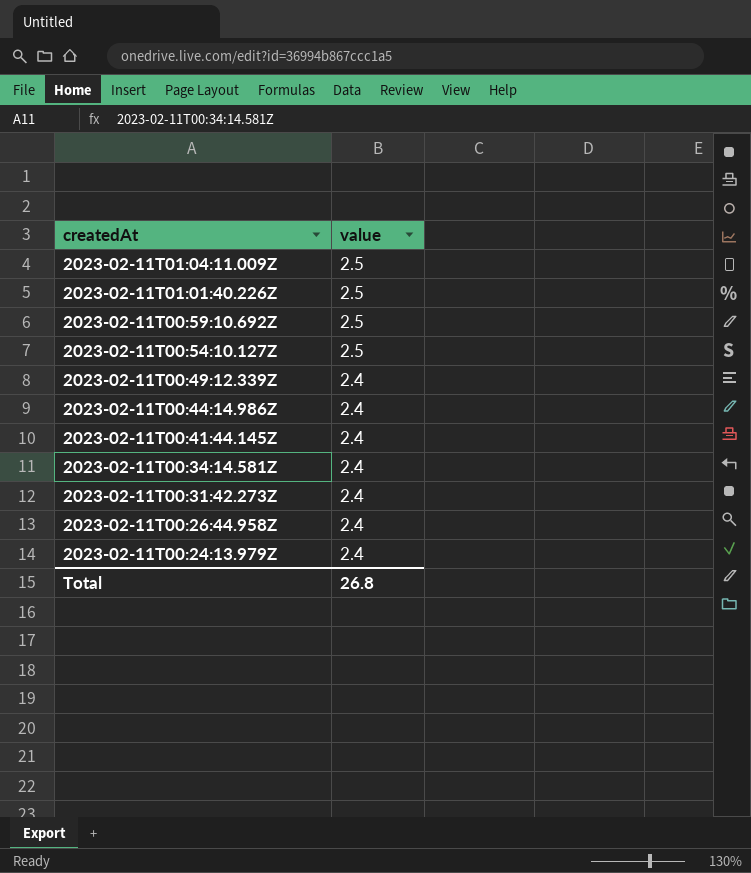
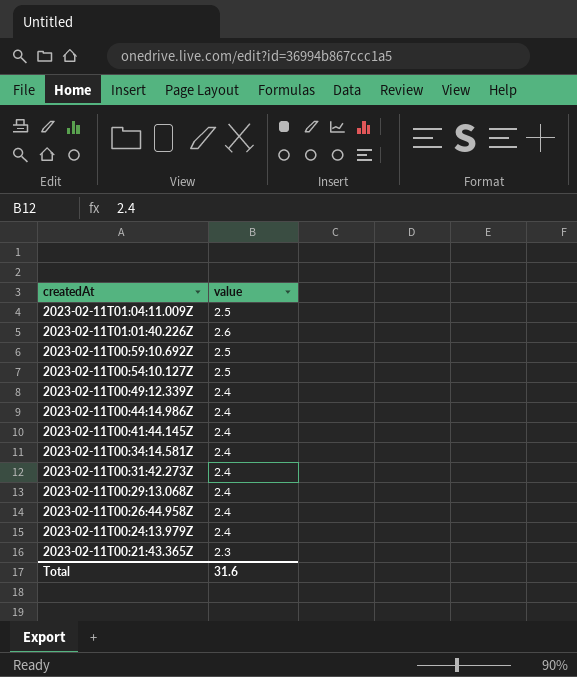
2023-02-11T01:01:40.226Z | value: 2.5 -> 2.6
row 2023-02-11T00:29:13.068Z: none -> 2.4
row 2023-02-11T00:21:43.365Z: none -> 2.3
Total | value: 26.8 -> 31.6

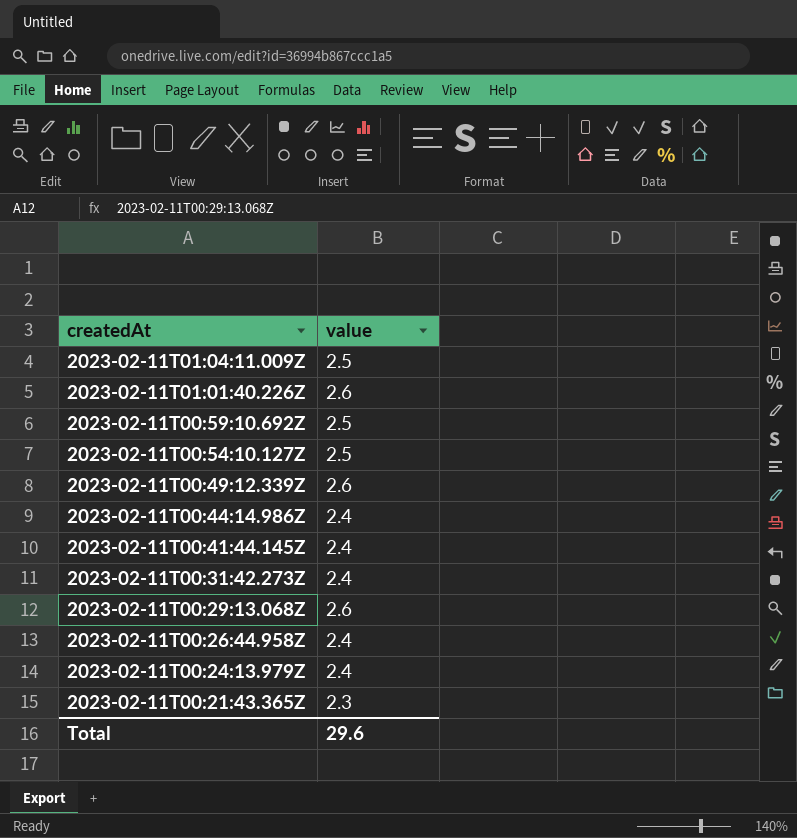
row 2023-02-11T00:34:14.581Z: 2.4 -> none
2023-02-11T00:49:12.339Z | value: 2.4 -> 2.6
2023-02-11T00:29:13.068Z | value: 2.4 -> 2.6
Total | value: 31.6 -> 29.6

